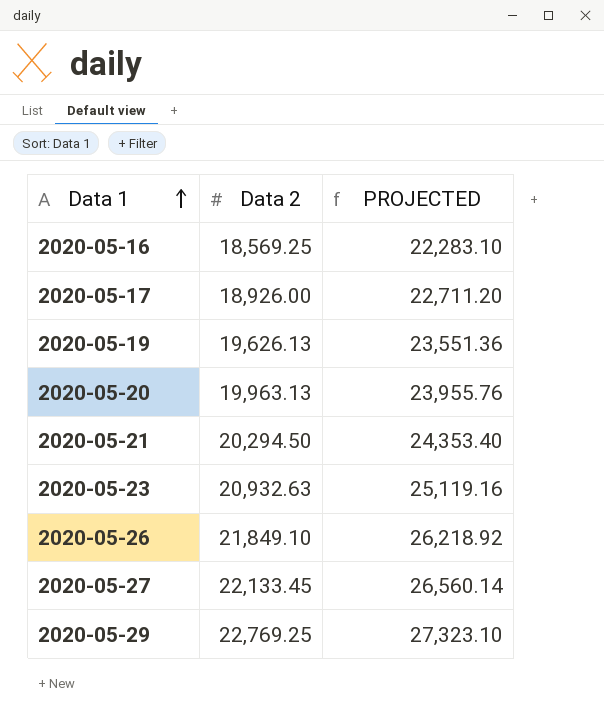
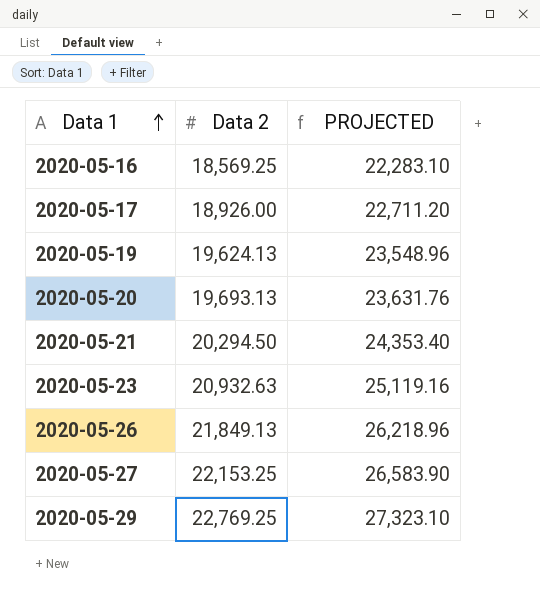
2020-05-19 | Data 2: 19,626.13 -> 19,624.13
2020-05-19 | PROJECTED: 23,551.36 -> 23,548.96
2020-05-20 | Data 2: 19,963.13 -> 19,693.13
2020-05-20 | PROJECTED: 23,955.76 -> 23,631.76
2020-05-26 | Data 2: 21,849.10 -> 21,849.13
2020-05-26 | PROJECTED: 26,218.92 -> 26,218.96
2020-05-27 | Data 2: 22,133.45 -> 22,153.25
2020-05-27 | PROJECTED: 26,560.14 -> 26,583.90

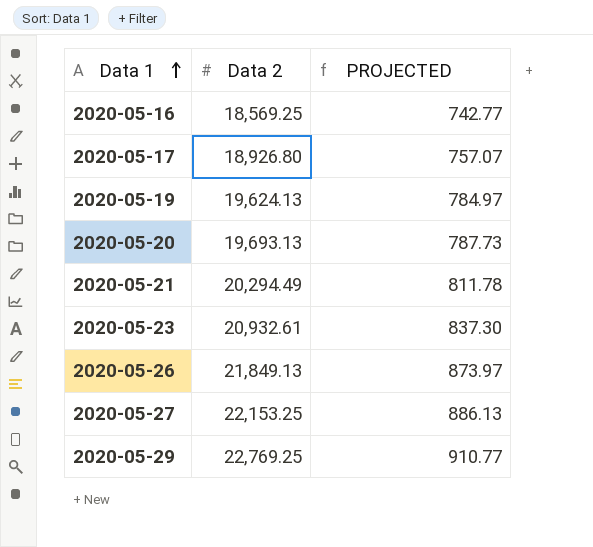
column PROJECTED | formula: [Data 2] * 1.2 -> [Data 2] * 0.04
2020-05-17 | Data 2: 18,926.00 -> 18,926.80
2020-05-21 | Data 2: 20,294.50 -> 20,294.49
2020-05-23 | Data 2: 20,932.63 -> 20,932.61

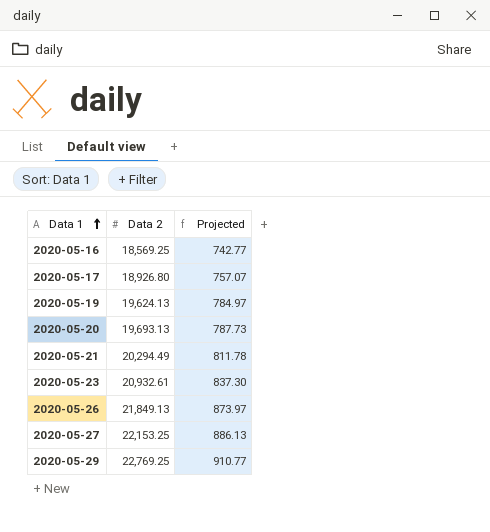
column name: PROJECTED -> Projected

